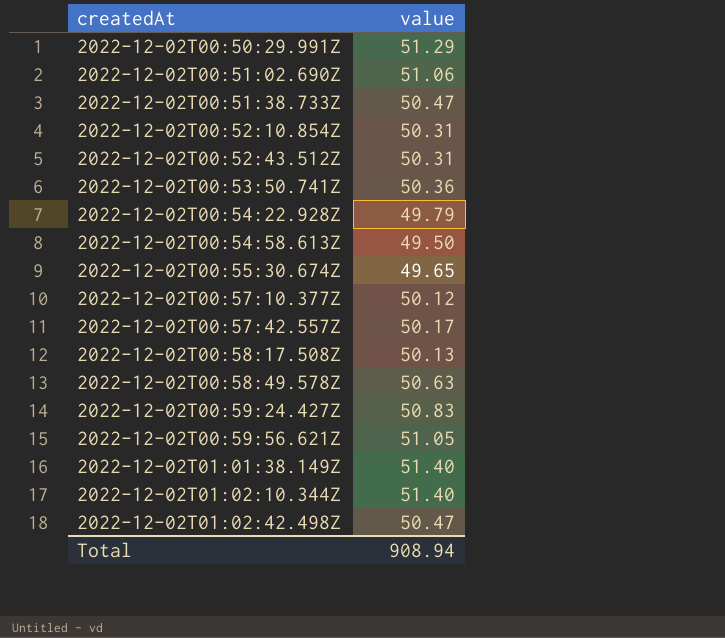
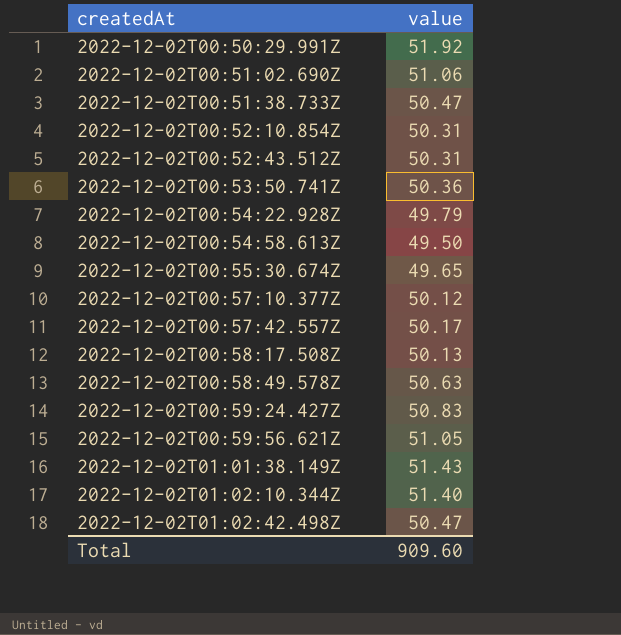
2022-12-02T00:50:29.991Z | value: 51.29 -> 51.92
2022-12-02T01:01:38.149Z | value: 51.40 -> 51.43
Total | value: 908.94 -> 909.60

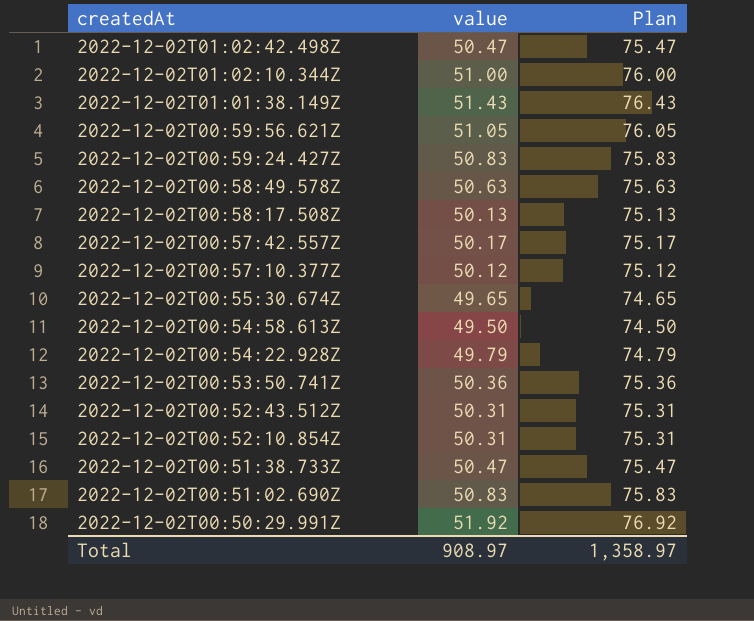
row order: createdAt ascending -> createdAt descending
column Plan | formula: none -> [value] + 25
2022-12-02T01:02:10.344Z | value: 51.40 -> 51.00
2022-12-02T00:51:02.690Z | value: 51.06 -> 50.83
Total | value: 909.60 -> 908.97

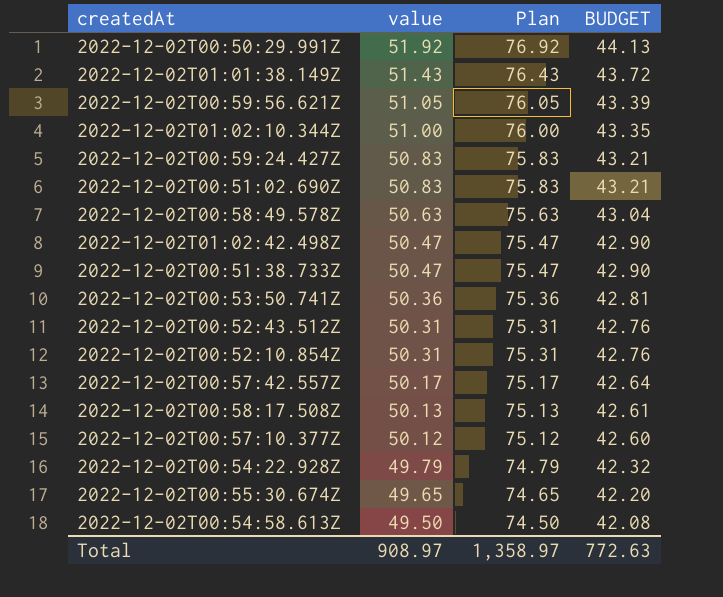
row order: createdAt descending -> value descending
column BUDGET | formula: none -> [value] * 0.85

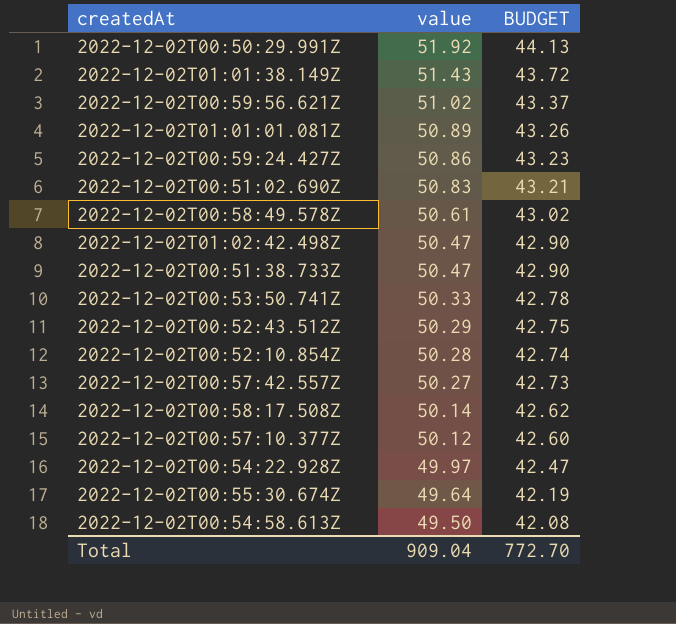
column Plan | formula: [value] + 25 -> none
row 2022-12-02T01:02:10.344Z: 51.00 | 76.00 | 43.35 -> none
2022-12-02T00:59:56.621Z | value: 51.05 -> 51.02
2022-12-02T00:59:56.621Z | BUDGET: 43.39 -> 43.37
row 2022-12-02T01:01:01.081Z: none -> 50.89 | 43.26
2022-12-02T00:59:24.427Z | value: 50.83 -> 50.86
2022-12-02T00:59:24.427Z | BUDGET: 43.21 -> 43.23
2022-12-02T00:58:49.578Z | value: 50.63 -> 50.61
2022-12-02T00:58:49.578Z | BUDGET: 43.04 -> 43.02
2022-12-02T00:53:50.741Z | value: 50.36 -> 50.33
2022-12-02T00:53:50.741Z | BUDGET: 42.81 -> 42.78
2022-12-02T00:52:43.512Z | value: 50.31 -> 50.29
2022-12-02T00:52:43.512Z | BUDGET: 42.76 -> 42.75
2022-12-02T00:52:10.854Z | value: 50.31 -> 50.28
2022-12-02T00:52:10.854Z | BUDGET: 42.76 -> 42.74
2022-12-02T00:57:42.557Z | value: 50.17 -> 50.27
2022-12-02T00:57:42.557Z | BUDGET: 42.64 -> 42.73
2022-12-02T00:58:17.508Z | value: 50.13 -> 50.14
2022-12-02T00:58:17.508Z | BUDGET: 42.61 -> 42.62
2022-12-02T00:54:22.928Z | value: 49.79 -> 49.97
2022-12-02T00:54:22.928Z | BUDGET: 42.32 -> 42.47
2022-12-02T00:55:30.674Z | value: 49.65 -> 49.64
2022-12-02T00:55:30.674Z | BUDGET: 42.20 -> 42.19
Total | value: 908.97 -> 909.04
Total | BUDGET: 772.63 -> 772.70

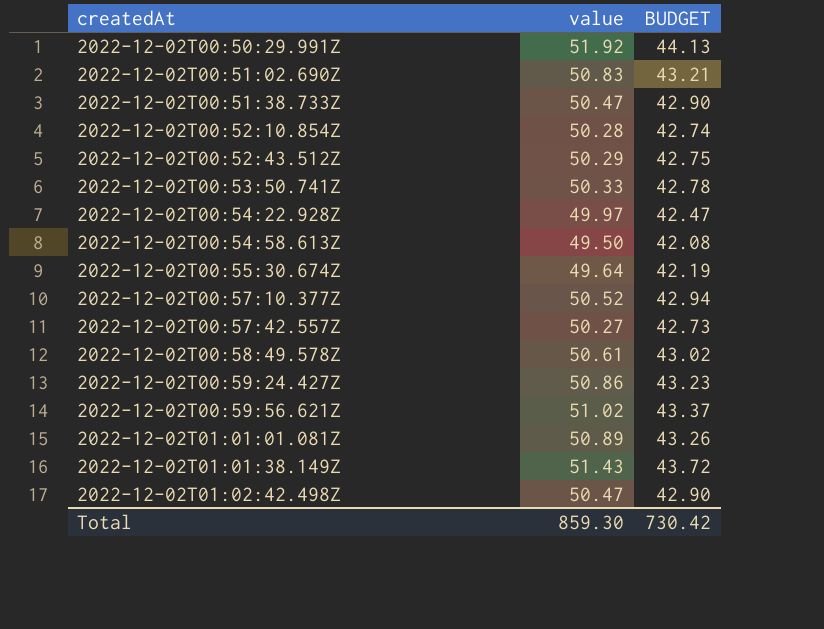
row order: value descending -> createdAt ascending
row 2022-12-02T00:58:17.508Z: 50.14 | 42.62 -> none
2022-12-02T00:57:10.377Z | value: 50.12 -> 50.52
2022-12-02T00:57:10.377Z | BUDGET: 42.60 -> 42.94
Total | value: 909.04 -> 859.30
Total | BUDGET: 772.70 -> 730.42

